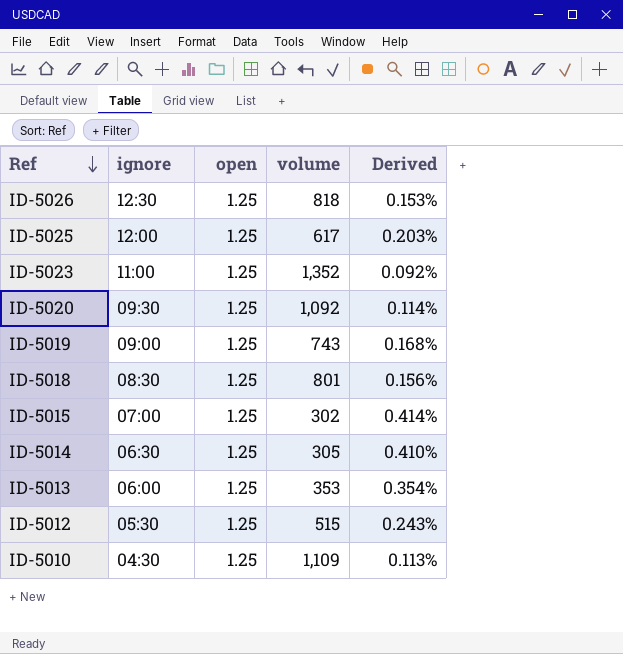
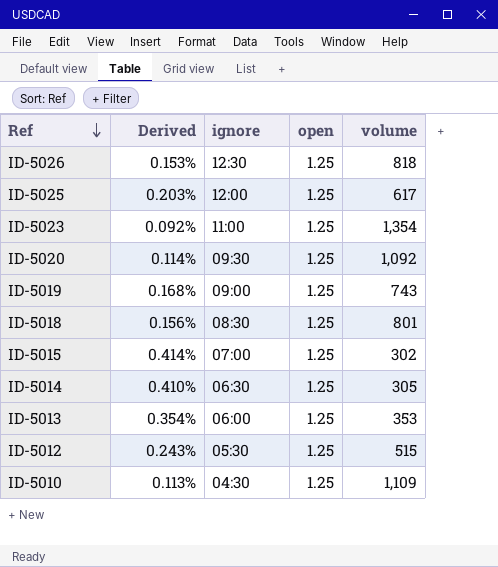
column Derived | position: 5 -> 2
ID-5023 | volume: 1,352 -> 1,354

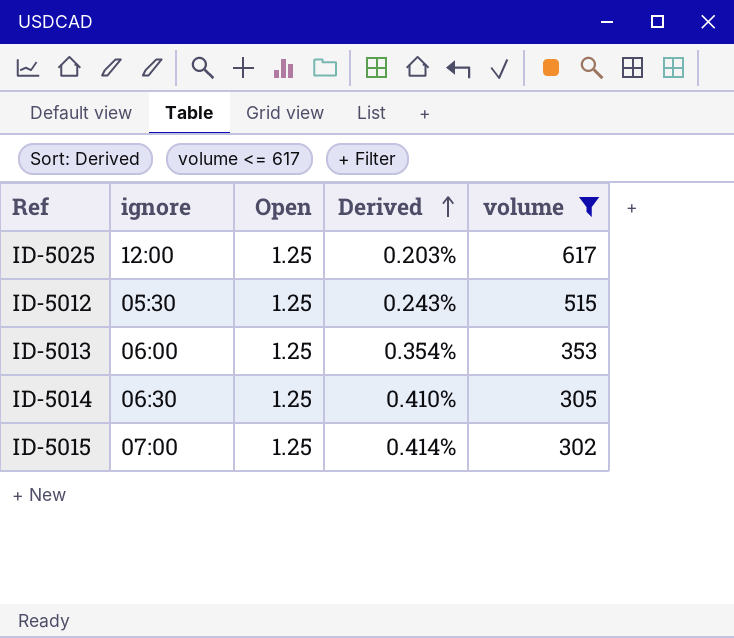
filter: none -> volume <= 617
row order: Ref descending -> Derived ascending
column name: open -> Open
column Derived | position: 2 -> 4

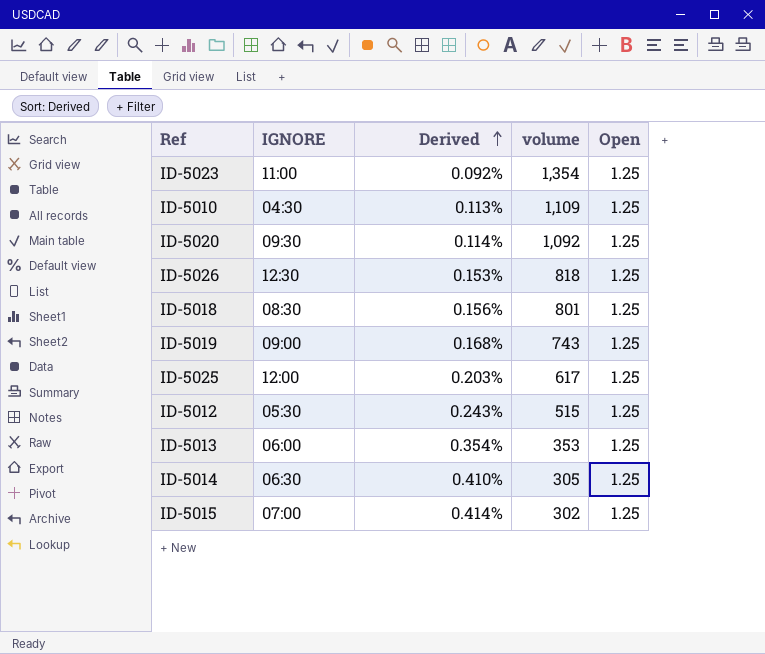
filter: volume <= 617 -> none
column name: ignore -> IGNORE
column Open | position: 3 -> 5

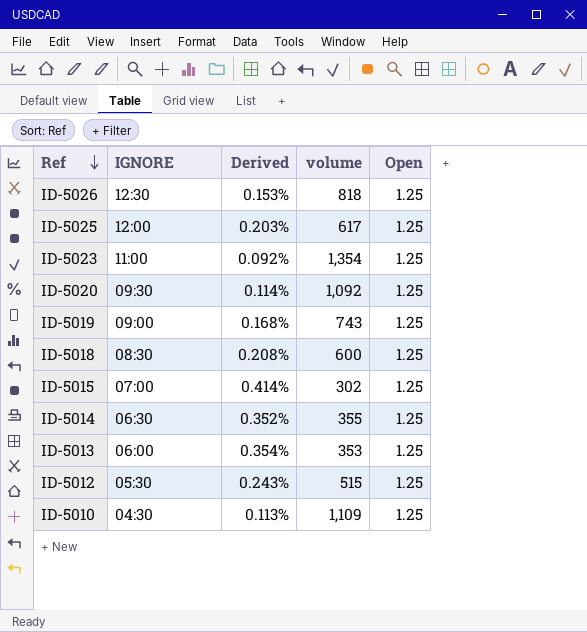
row order: Derived ascending -> Ref descending
ID-5018 | Derived: 0.156% -> 0.208%
ID-5018 | volume: 801 -> 600
ID-5014 | Derived: 0.410% -> 0.352%
ID-5014 | volume: 305 -> 355

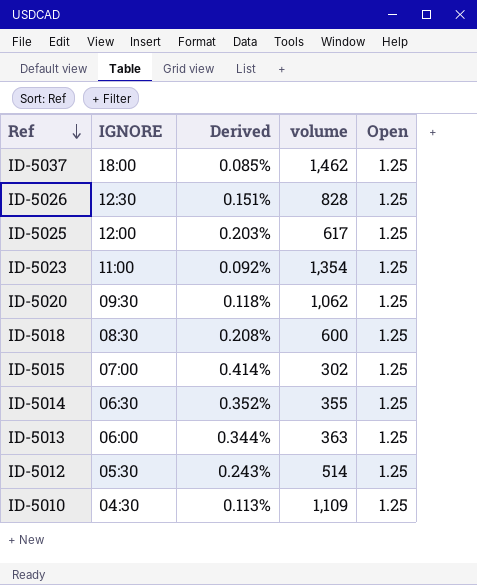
row ID-5019: 09:00 | 0.168% | 743 | 1.25 -> none
row ID-5037: none -> 18:00 | 0.085% | 1,462 | 1.25
ID-5026 | Derived: 0.153% -> 0.151%
ID-5026 | volume: 818 -> 828
ID-5020 | Derived: 0.114% -> 0.118%
ID-5020 | volume: 1,092 -> 1,062
ID-5013 | Derived: 0.354% -> 0.344%
ID-5013 | volume: 353 -> 363
ID-5012 | volume: 515 -> 514

